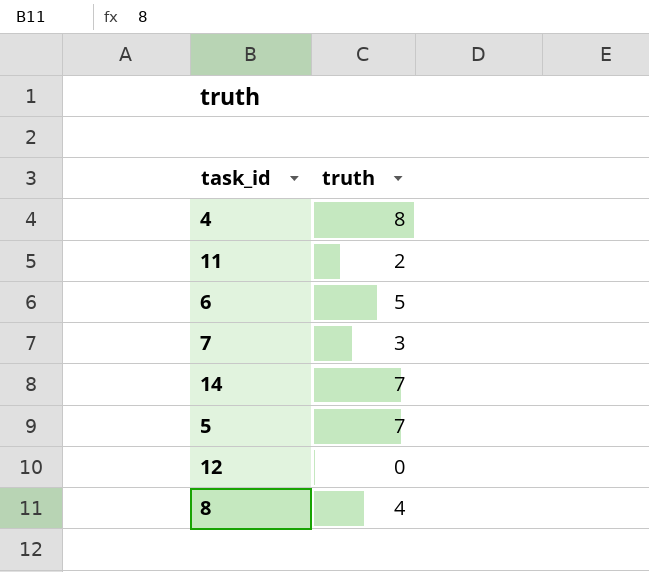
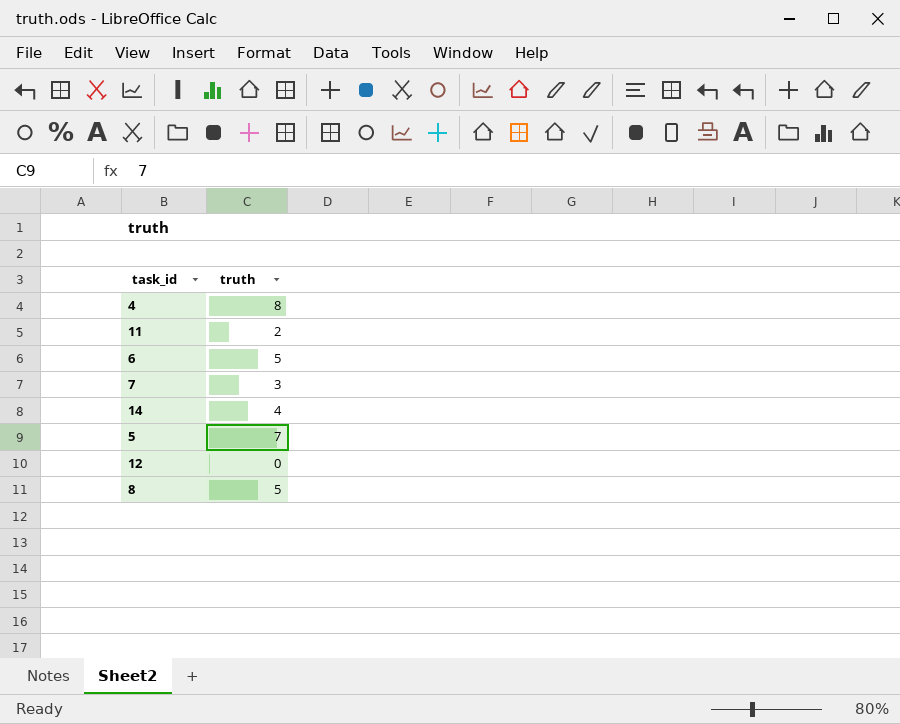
14 | truth: 7 -> 4
8 | truth: 4 -> 5

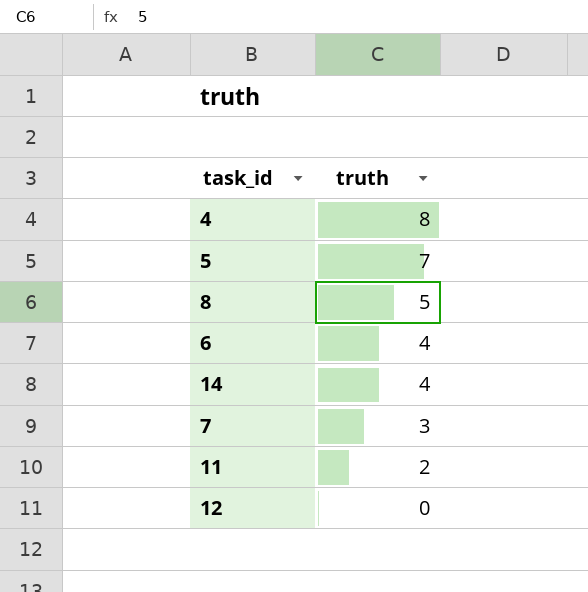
row order: none -> truth descending
6 | truth: 5 -> 4

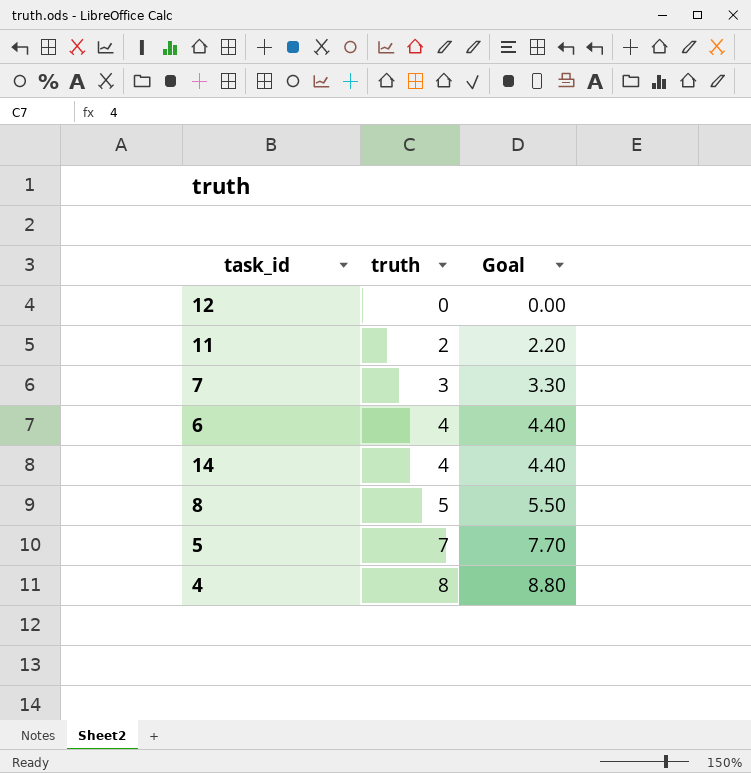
row order: truth descending -> truth ascending
column Goal | formula: none -> [truth] * 1.1

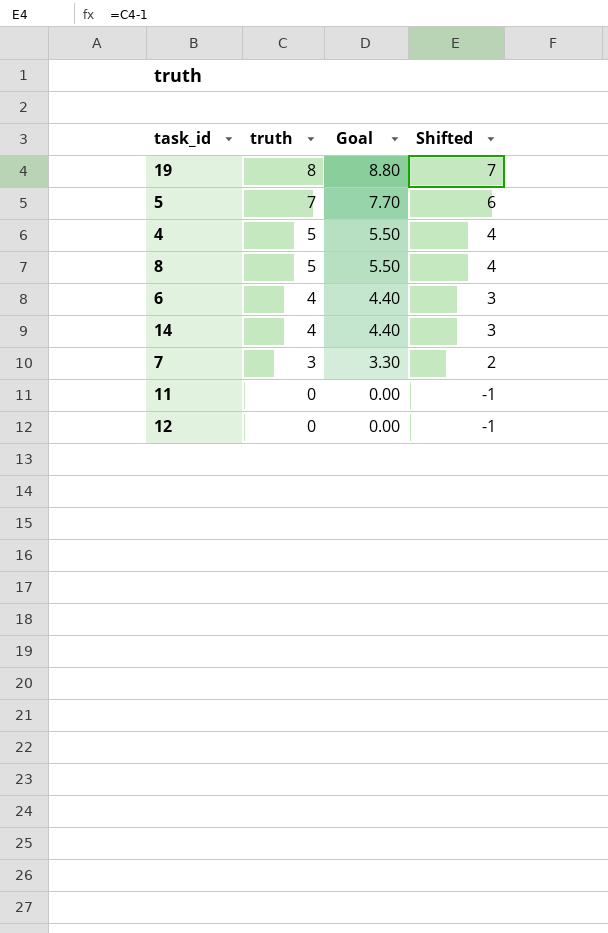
row order: truth ascending -> truth descending
column Shifted | formula: none -> [truth] - 1
row 19: none -> 8 | 8.80 | 7
4 | truth: 8 -> 5
4 | Goal: 8.80 -> 5.50
11 | truth: 2 -> 0
11 | Goal: 2.20 -> 0.00

